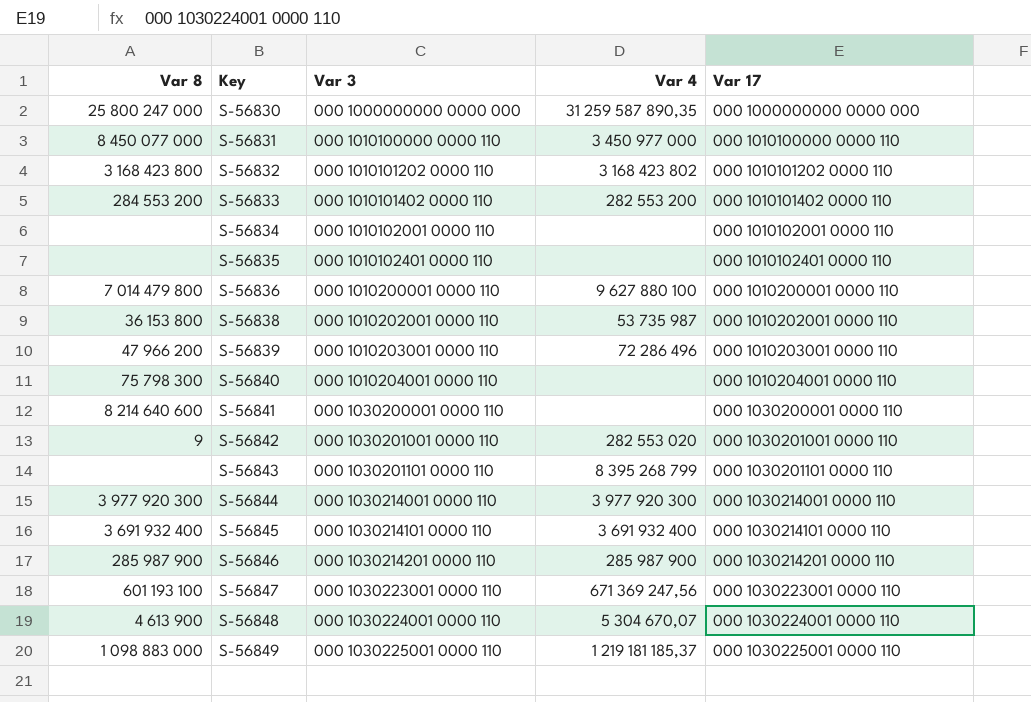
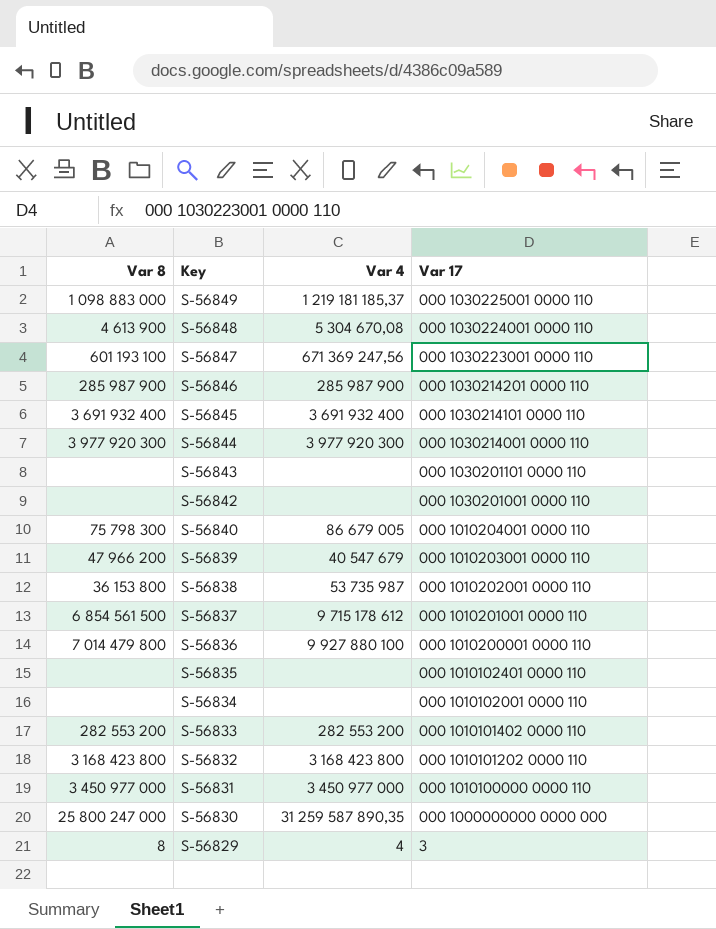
row order: Key ascending -> Key descending
column Var 3 | position: 3 -> none
row S-56841: 8 214 640 600 | 000 1030200001 0000 110 | none | 000 1030200001 0000 110 -> none
S-56848 | Var 4: 5 304 670,07 -> 5 304 670,08
S-56843 | Var 4: 8 395 268 799 -> none
S-56842 | Var 8: 9 -> none
S-56842 | Var 4: 282 553 020 -> none
S-56840 | Var 4: none -> 86 679 005
S-56839 | Var 4: 72 286 496 -> 40 547 679
row S-56837: none -> 6 854 561 500 | 9 715 178 612 | 000 1010201001 0000 110
S-56836 | Var 4: 9 627 880 100 -> 9 927 880 100
S-56833 | Var 8: 284 553 200 -> 282 553 200
S-56832 | Var 4: 3 168 423 802 -> 3 168 423 800
S-56831 | Var 8: 8 450 077 000 -> 3 450 977 000
row S-56829: none -> 8 | 4 | 3

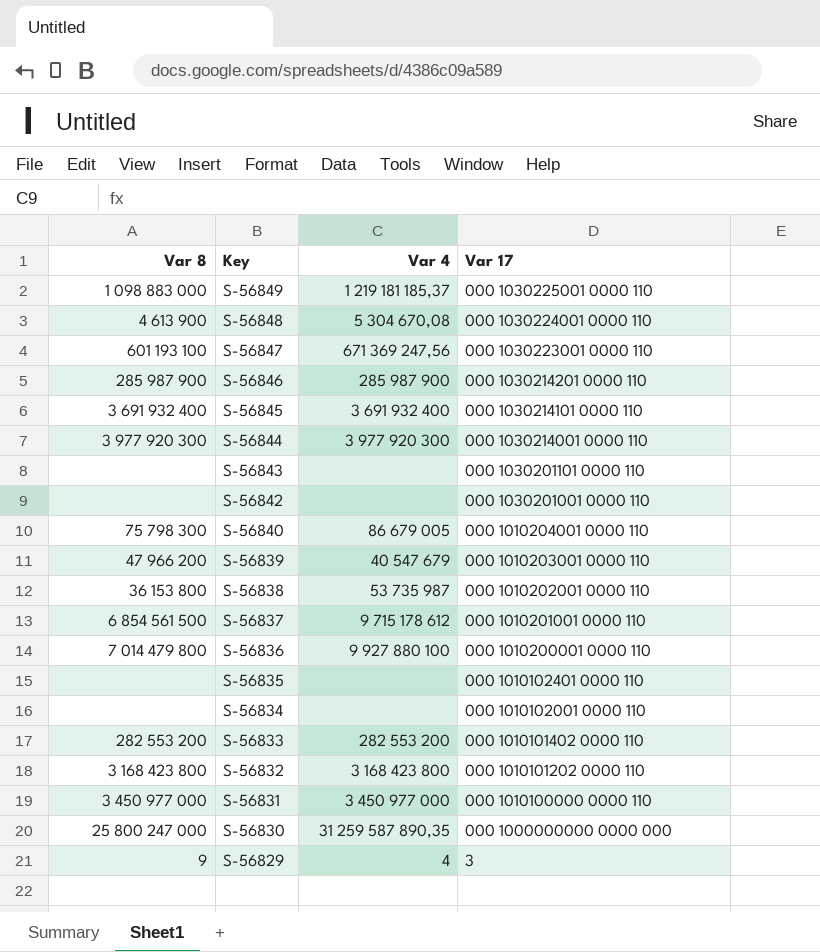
S-56829 | Var 8: 8 -> 9

